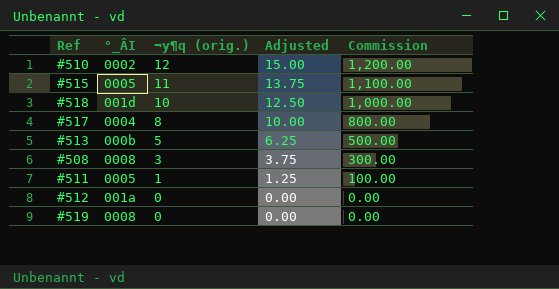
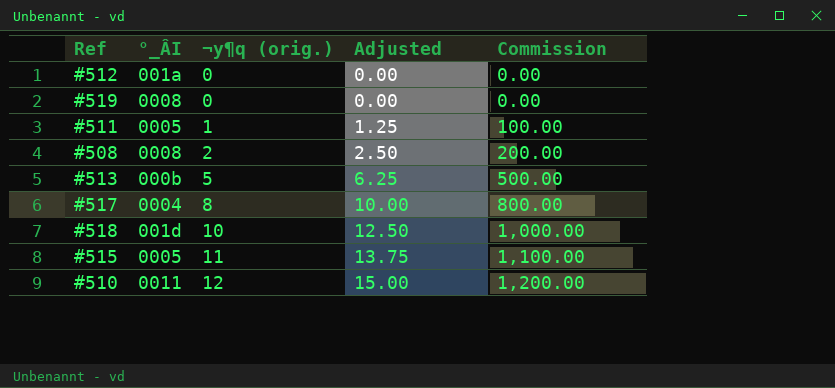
row order: ¬y¶q (orig.) descending -> ¬y¶q (orig.) ascending
#508 | ¬y¶q (orig.): 3 -> 2
#508 | Adjusted: 3.75 -> 2.50
#508 | Commission: 300.00 -> 200.00
#510 | °_ÂI: 0002 -> 0011

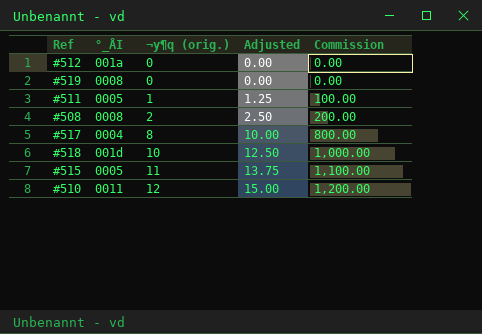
row #513: 000b | 5 | 6.25 | 500.00 -> none

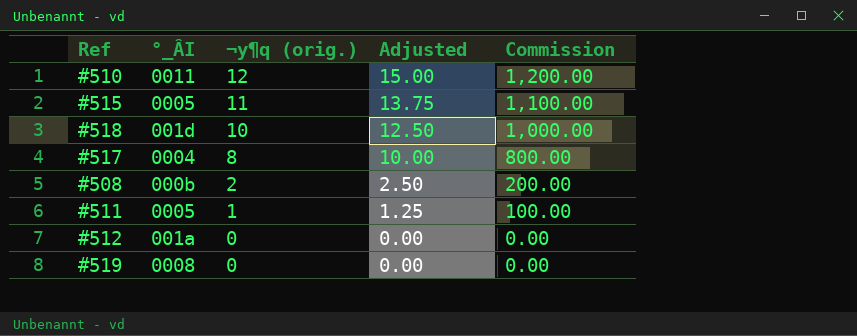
row order: ¬y¶q (orig.) ascending -> ¬y¶q (orig.) descending
#508 | °_ÂI: 0008 -> 000b

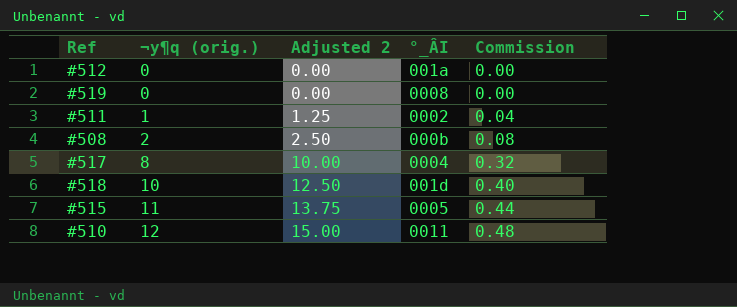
row order: ¬y¶q (orig.) descending -> ¬y¶q (orig.) ascending
column name: Adjusted -> Adjusted 2
column °_ÂI | position: 2 -> 4
column Commission | formula: [¬y¶q (orig.)] * 100 -> [¬y¶q (orig.)] * 0.04
#511 | °_ÂI: 0005 -> 0002

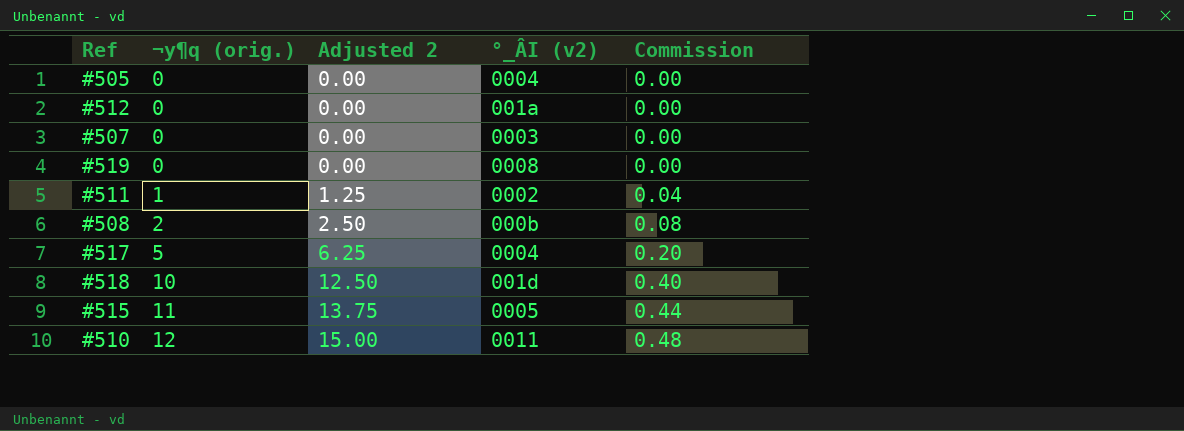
column name: °_ÂI -> °_ÂI (v2)
row #505: none -> 0 | 0.00 | 0004 | 0.00
row #507: none -> 0 | 0.00 | 0003 | 0.00
#517 | ¬y¶q (orig.): 8 -> 5
#517 | Adjusted 2: 10.00 -> 6.25
#517 | Commission: 0.32 -> 0.20

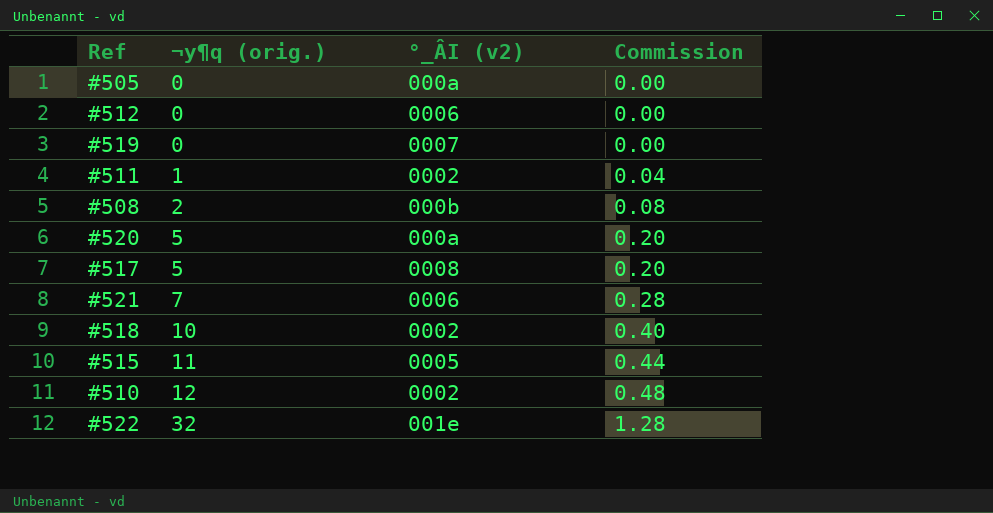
column Adjusted 2 | formula: [¬y¶q (orig.)] * 1.25 -> none
row #507: 0 | 0.00 | 0003 | 0.00 -> none
#505 | °_ÂI (v2): 0004 -> 000a
#512 | °_ÂI (v2): 001a -> 0006
#519 | °_ÂI (v2): 0008 -> 0007
row #520: none -> 5 | 000a | 0.20
#517 | °_ÂI (v2): 0004 -> 0008
row #521: none -> 7 | 0006 | 0.28
#518 | °_ÂI (v2): 001d -> 0002
#510 | °_ÂI (v2): 0011 -> 0002
row #522: none -> 32 | 001e | 1.28

